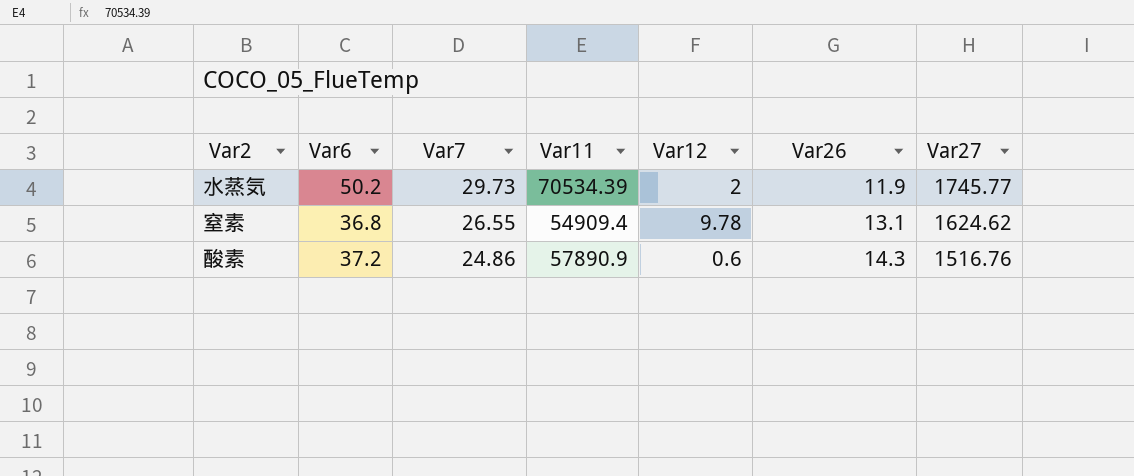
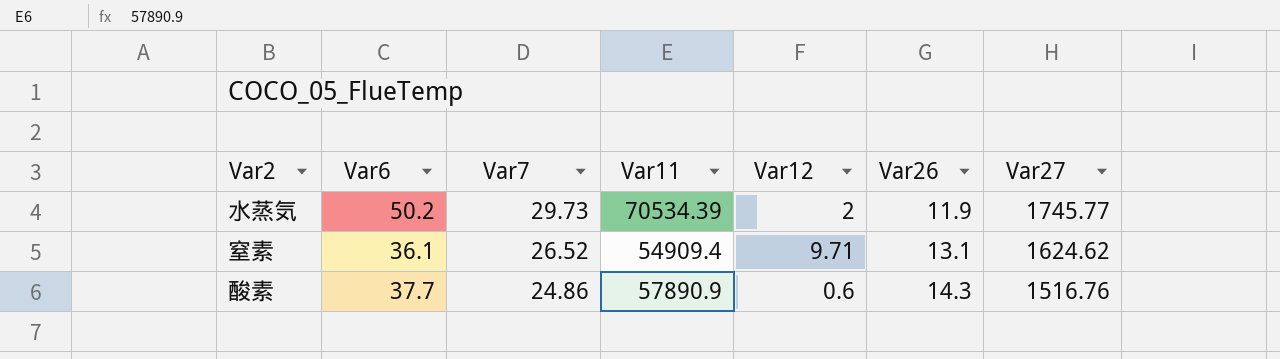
窒素 | Var6: 36.8 -> 36.1
窒素 | Var7: 26.55 -> 26.52
窒素 | Var12: 9.78 -> 9.71
酸素 | Var6: 37.2 -> 37.7

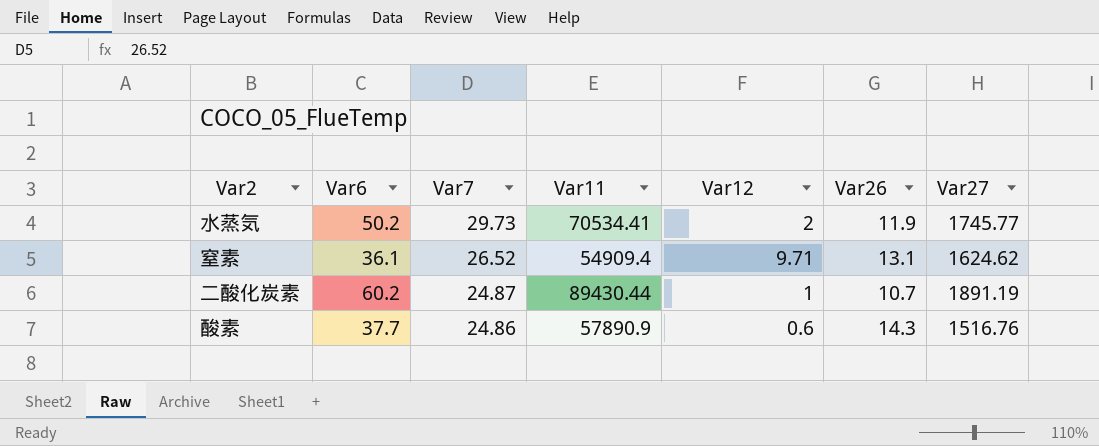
水蒸気 | Var11: 70534.39 -> 70534.41
row 二酸化炭素: none -> 60.2 | 24.87 | 89430.44 | 1 | 10.7 | 1891.19

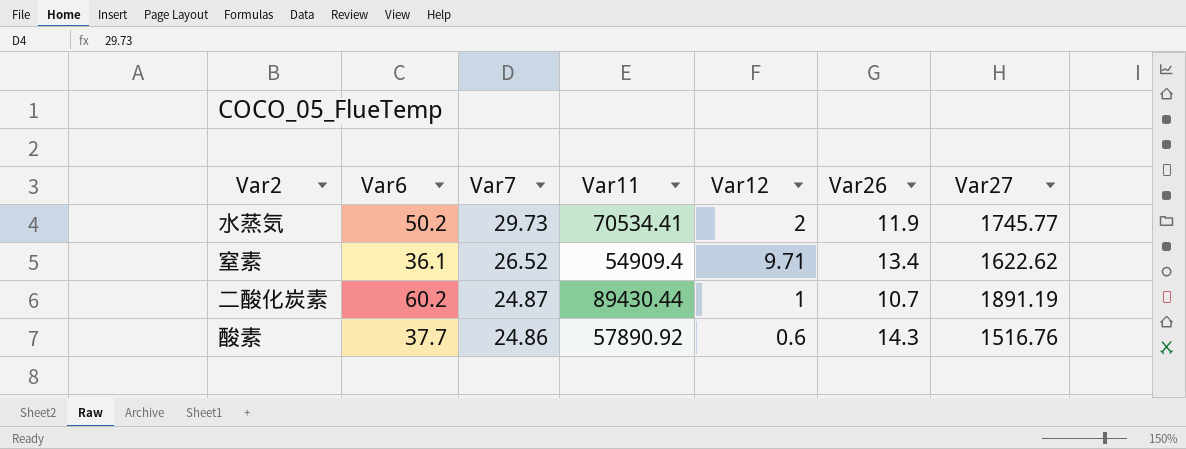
窒素 | Var26: 13.1 -> 13.4
窒素 | Var27: 1624.62 -> 1622.62
酸素 | Var11: 57890.9 -> 57890.92

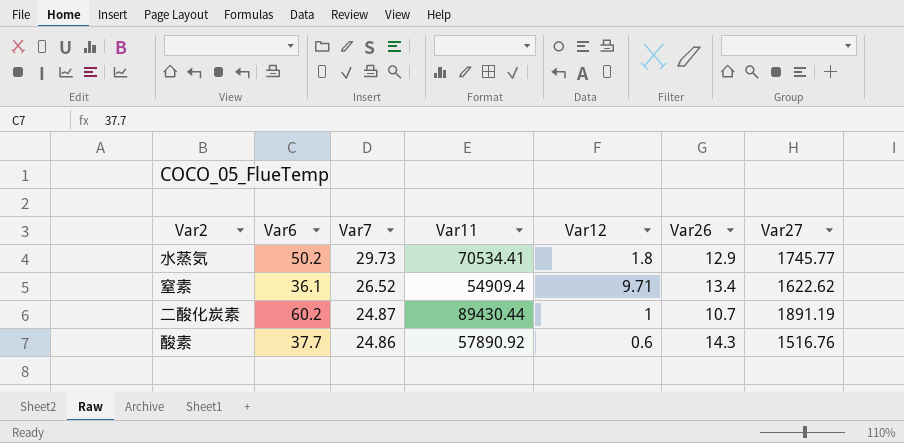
水蒸気 | Var12: 2 -> 1.8
水蒸気 | Var26: 11.9 -> 12.9

